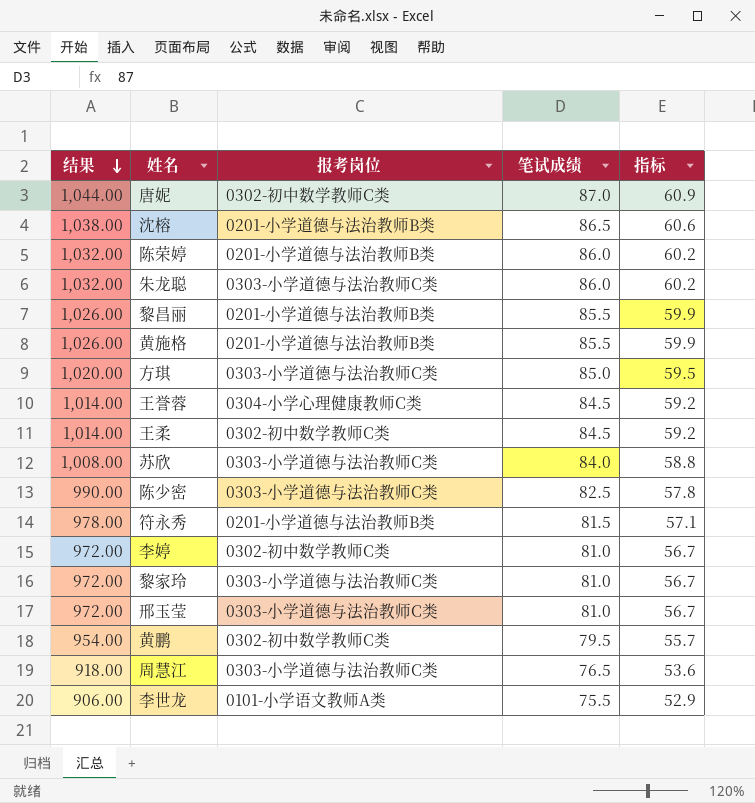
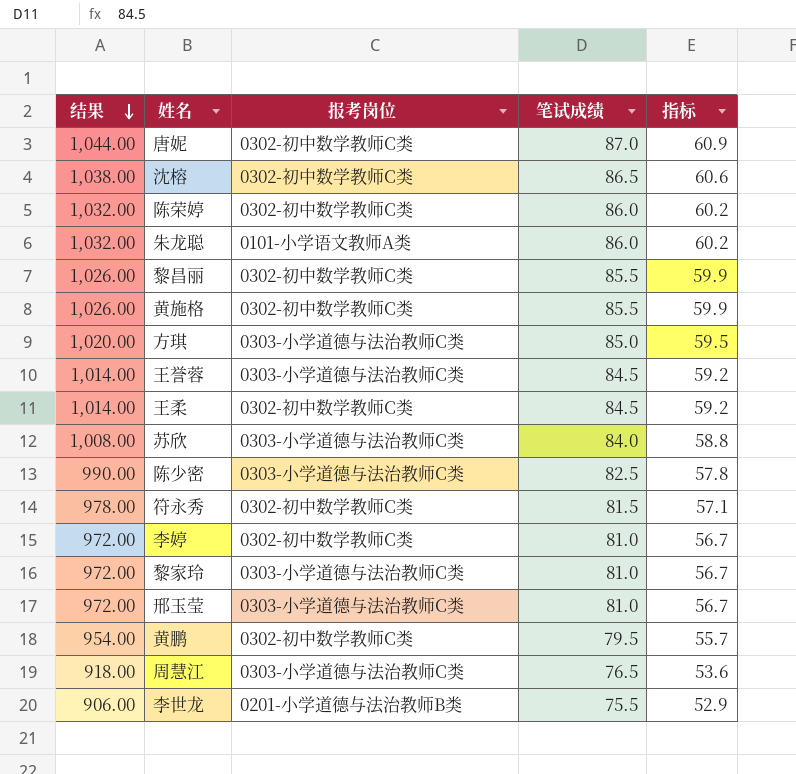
沈榕 | 报考岗位: 0201-小学道德与法治教师B类 -> 0302-初中数学教师C类
陈荣婷 | 报考岗位: 0201-小学道德与法治教师B类 -> 0302-初中数学教师C类
朱龙聪 | 报考岗位: 0303-小学道德与法治教师C类 -> 0101-小学语文教师A类
黎昌丽 | 报考岗位: 0201-小学道德与法治教师B类 -> 0302-初中数学教师C类
黄施格 | 报考岗位: 0201-小学道德与法治教师B类 -> 0302-初中数学教师C类
王誉蓉 | 报考岗位: 0304-小学心理健康教师C类 -> 0303-小学道德与法治教师C类
符永秀 | 报考岗位: 0201-小学道德与法治教师B类 -> 0302-初中数学教师C类
李世龙 | 报考岗位: 0101-小学语文教师A类 -> 0201-小学道德与法治教师B类

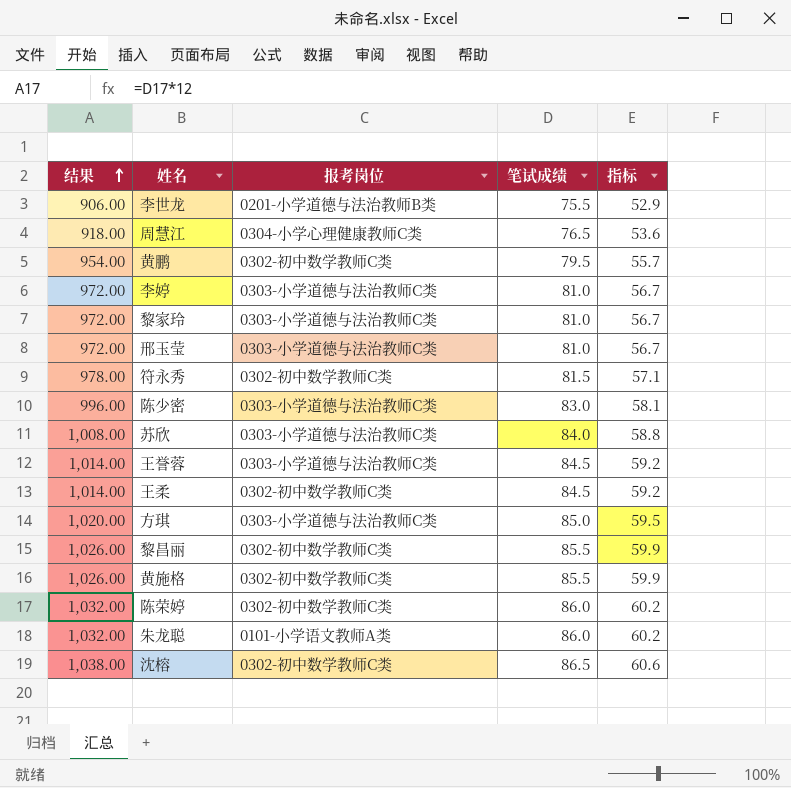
row order: 结果 descending -> 结果 ascending
row 唐妮: 1,044.00 | 0302-初中数学教师C类 | 87.0 | 60.9 -> none
周慧江 | 报考岗位: 0303-小学道德与法治教师C类 -> 0304-小学心理健康教师C类
李婷 | 报考岗位: 0302-初中数学教师C类 -> 0303-小学道德与法治教师C类
陈少密 | 结果: 990.00 -> 996.00
陈少密 | 笔试成绩: 82.5 -> 83.0
陈少密 | 指标: 57.8 -> 58.1

